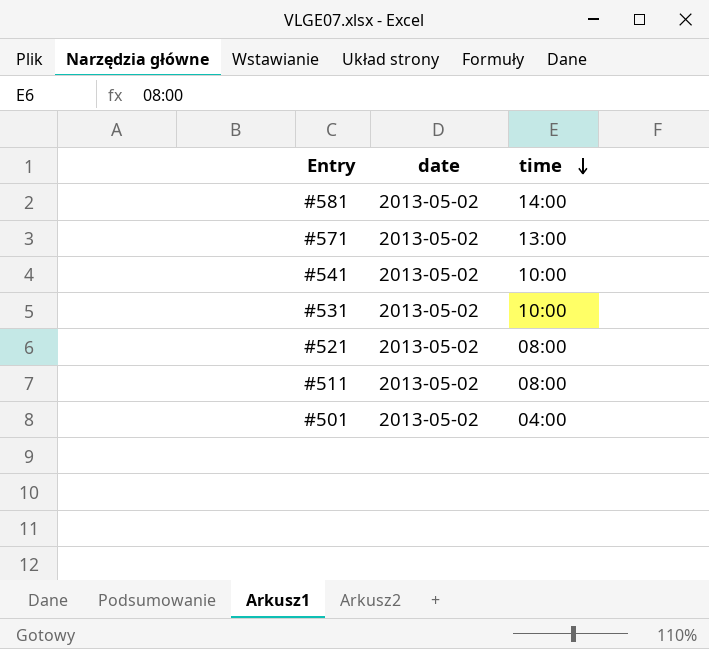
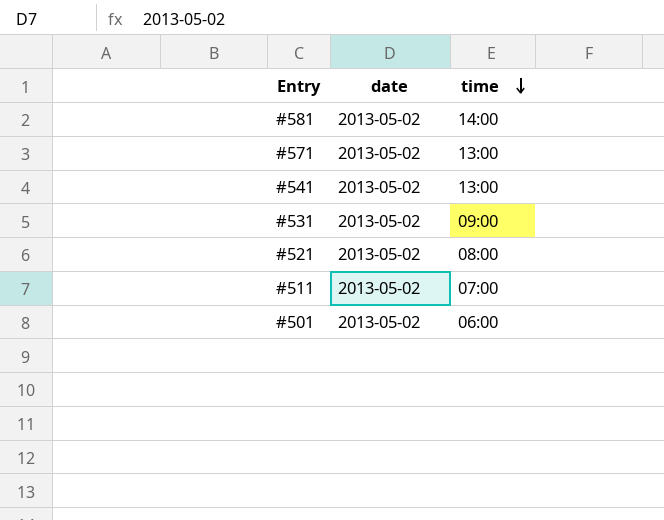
#541 | time: 10:00 -> 13:00
#531 | time: 10:00 -> 09:00
#511 | time: 08:00 -> 07:00
#501 | time: 04:00 -> 06:00

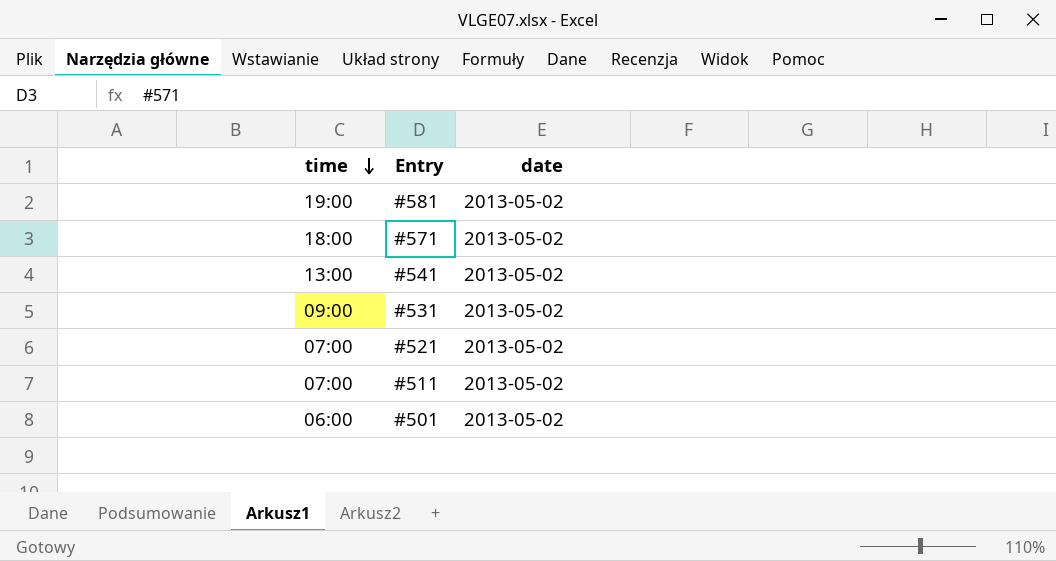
column time | position: 3 -> 1
#581 | time: 14:00 -> 19:00
#571 | time: 13:00 -> 18:00
#521 | time: 08:00 -> 07:00

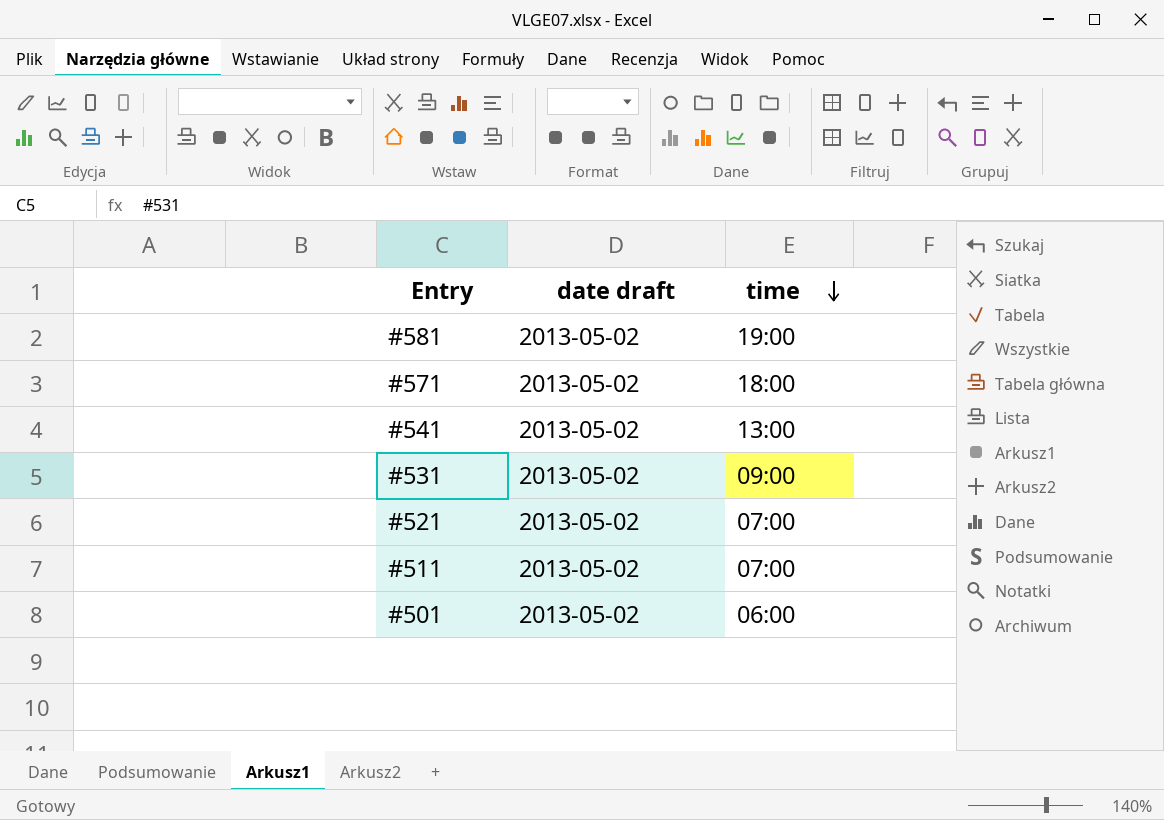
column name: date -> date draft
column time | position: 1 -> 3

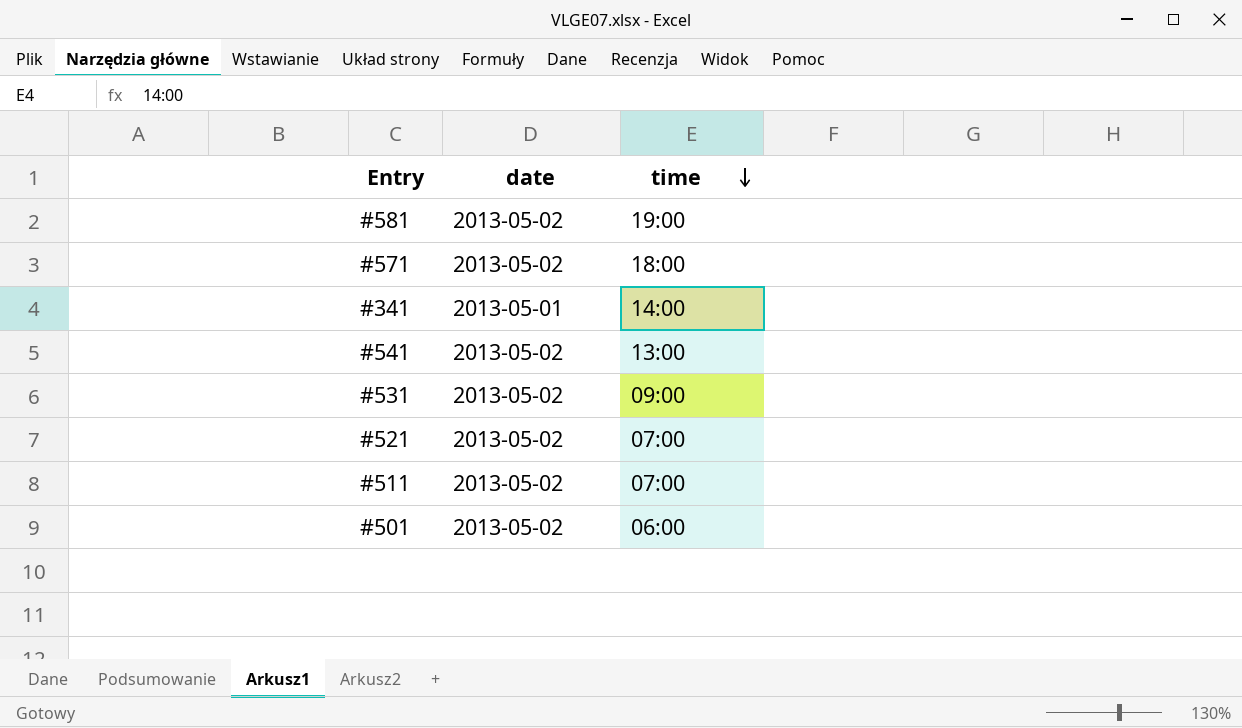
column name: date draft -> date
row #341: none -> 2013-05-01 | 14:00

